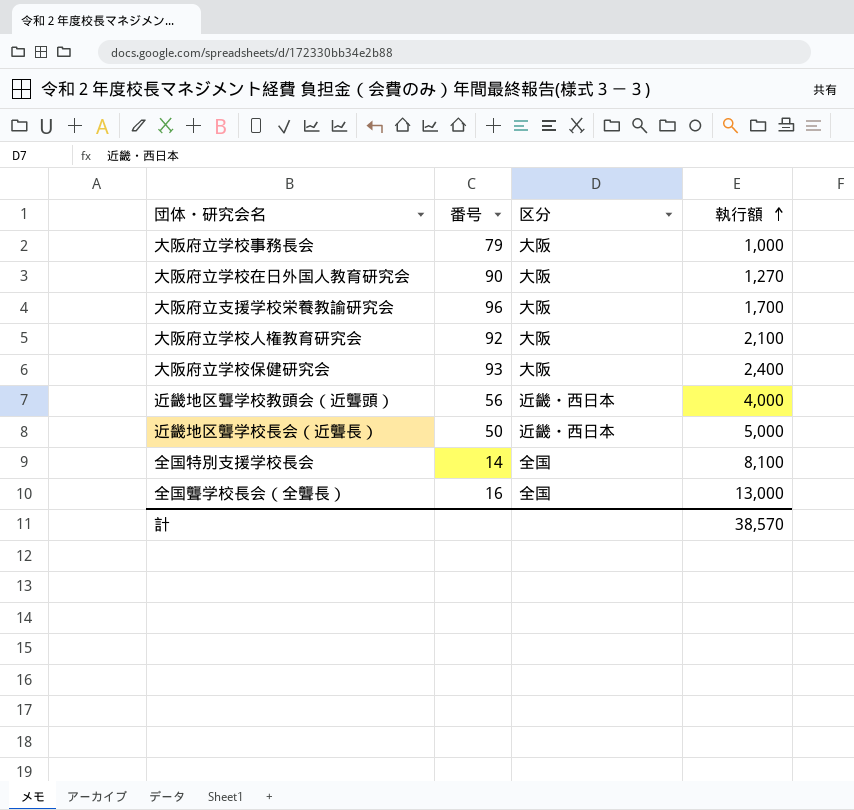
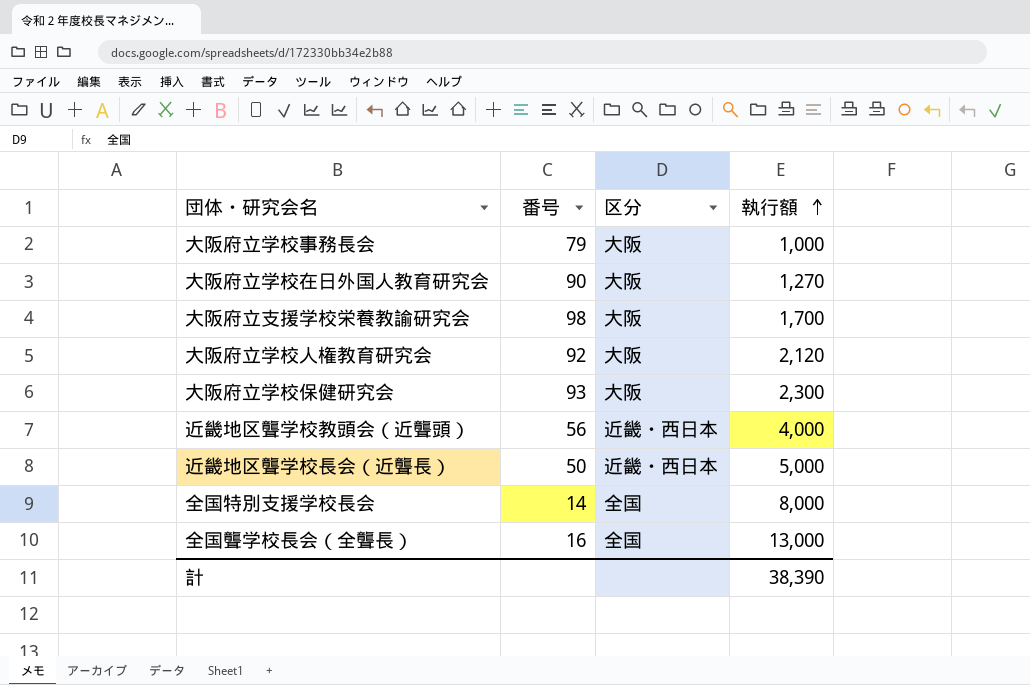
大阪府立支援学校栄養教諭研究会 | 番号: 96 -> 98
大阪府立学校人権教育研究会 | 執行額: 2,100 -> 2,120
大阪府立学校保健研究会 | 執行額: 2,400 -> 2,300
全国特別支援学校長会 | 執行額: 8,100 -> 8,000
計 | 執行額: 38,570 -> 38,390

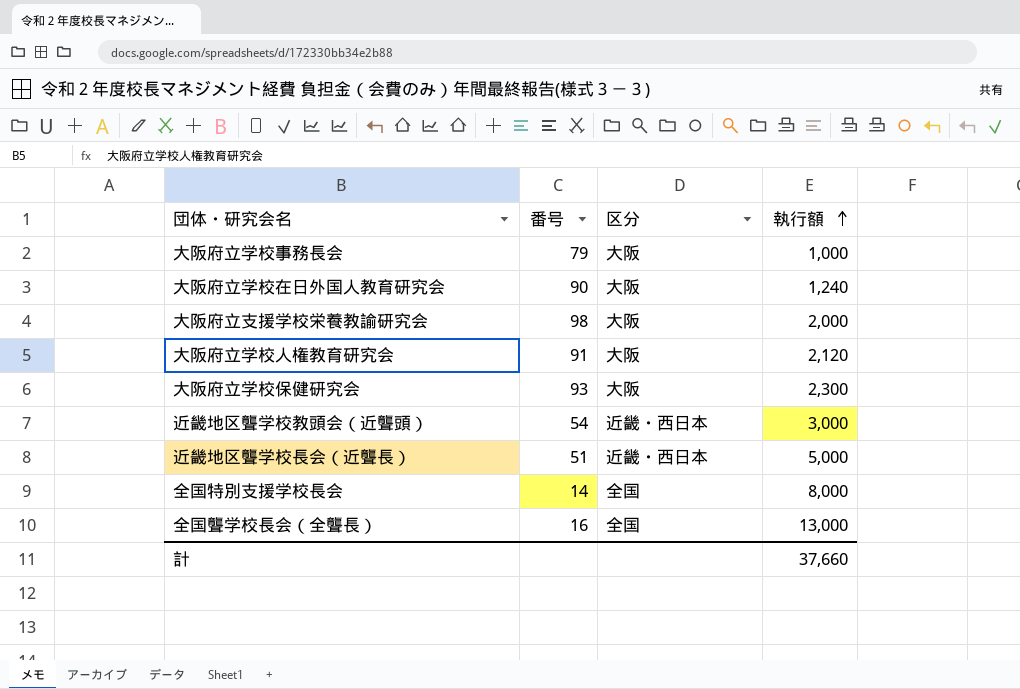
大阪府立学校在日外国人教育研究会 | 執行額: 1,270 -> 1,240
大阪府立支援学校栄養教諭研究会 | 執行額: 1,700 -> 2,000
大阪府立学校人権教育研究会 | 番号: 92 -> 91
近畿地区聾学校教頭会（近聾頭） | 番号: 56 -> 54
近畿地区聾学校教頭会（近聾頭） | 執行額: 4,000 -> 3,000
近畿地区聾学校長会（近聾長） | 番号: 50 -> 51
計 | 執行額: 38,390 -> 37,660

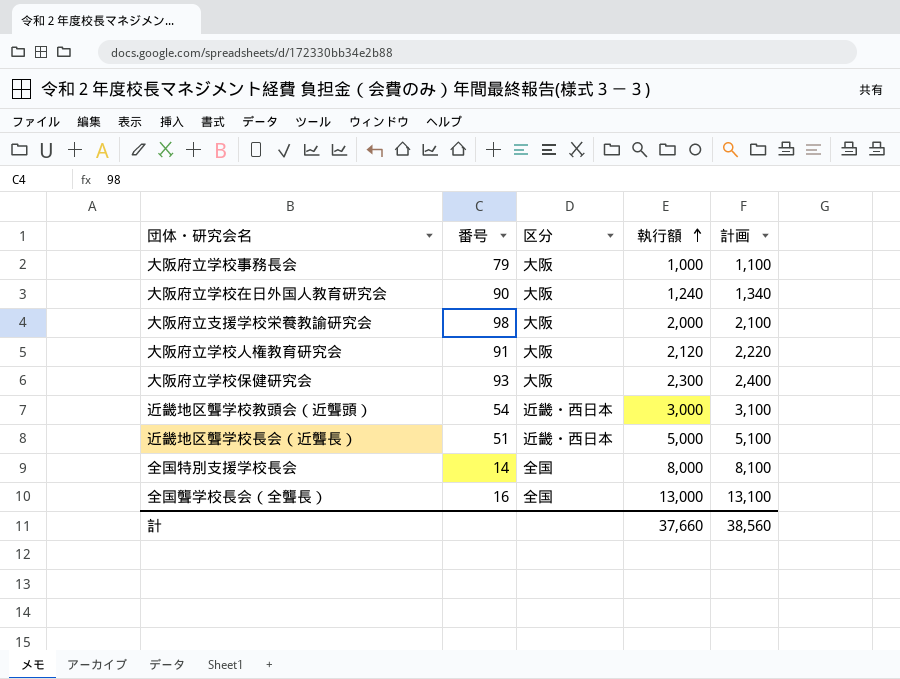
column 計画 | formula: none -> [執行額] + 100

